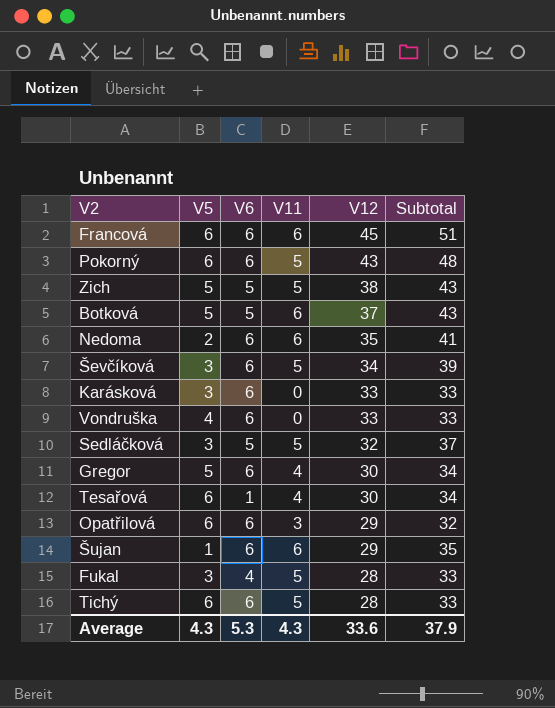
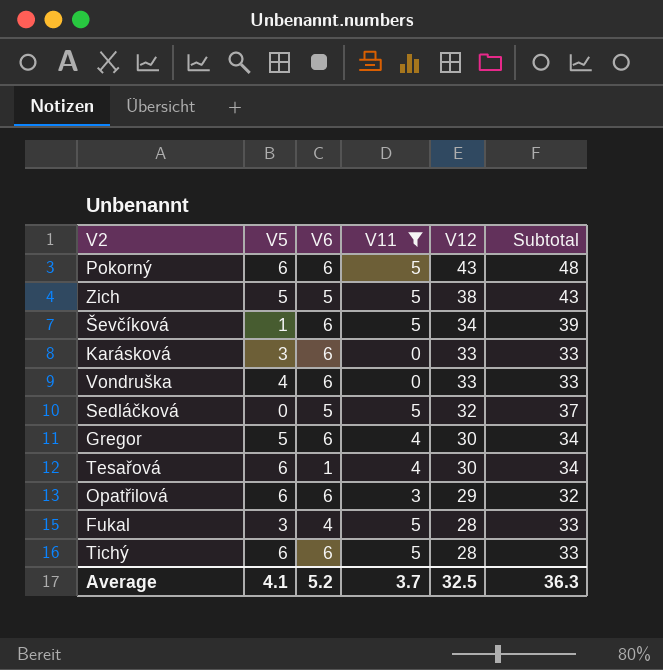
filter: none -> V11 != 6
Ševčíková | V5: 3 -> 1
Sedláčková | V5: 3 -> 0
Average | V5: 4.3 -> 4.1
Average | V6: 5.3 -> 5.2
Average | V11: 4.3 -> 3.7
Average | V12: 33.6 -> 32.5
Average | Subtotal: 37.9 -> 36.3

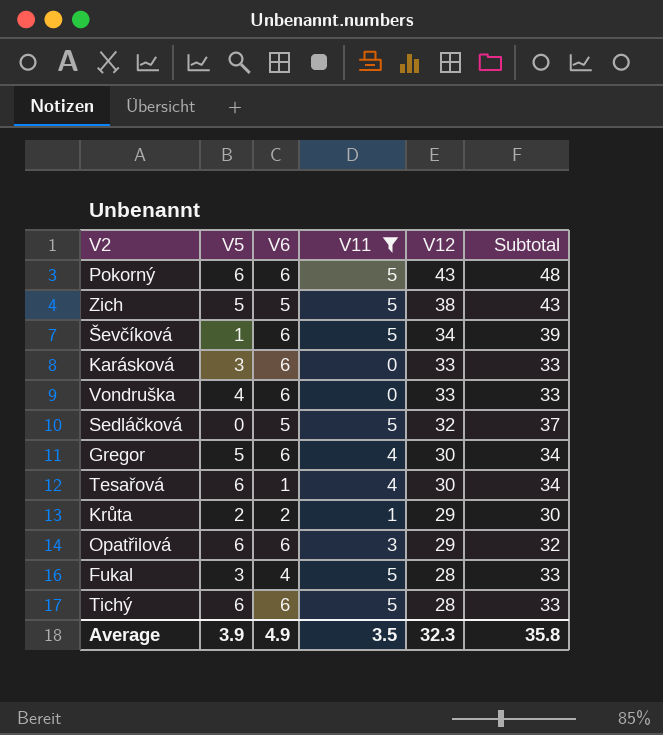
row Krůta: none -> 2 | 2 | 1 | 29 | 30
Average | V5: 4.1 -> 3.9
Average | V6: 5.2 -> 4.9
Average | V11: 3.7 -> 3.5
Average | V12: 32.5 -> 32.3
Average | Subtotal: 36.3 -> 35.8

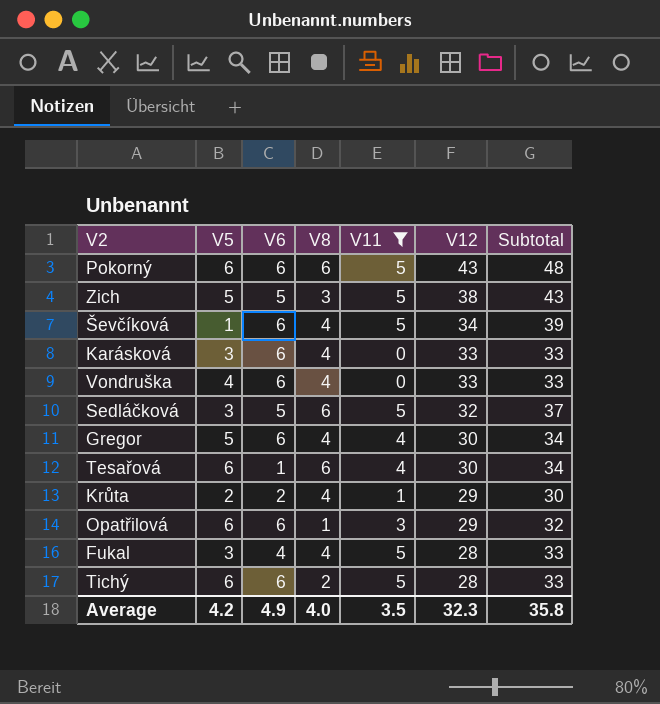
column V8 | position: none -> 4
Sedláčková | V5: 0 -> 3
Average | V5: 3.9 -> 4.2

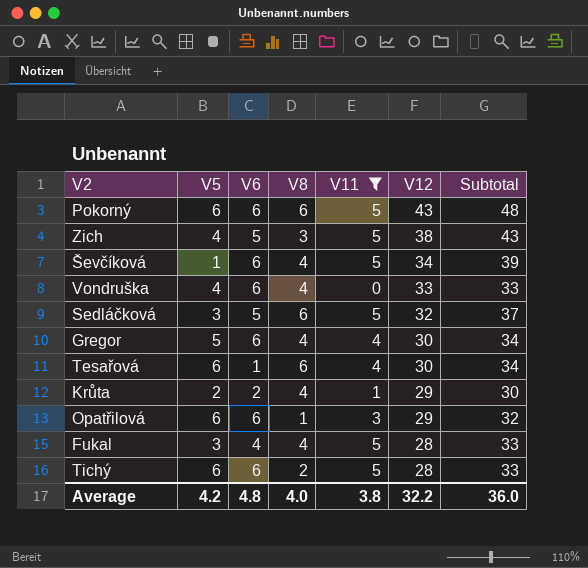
row Karásková: 3 | 6 | 4 | 0 | 33 | 33 -> none
Zich | V5: 5 -> 4
Average | V6: 4.9 -> 4.8
Average | V11: 3.5 -> 3.8
Average | V12: 32.3 -> 32.2
Average | Subtotal: 35.8 -> 36.0

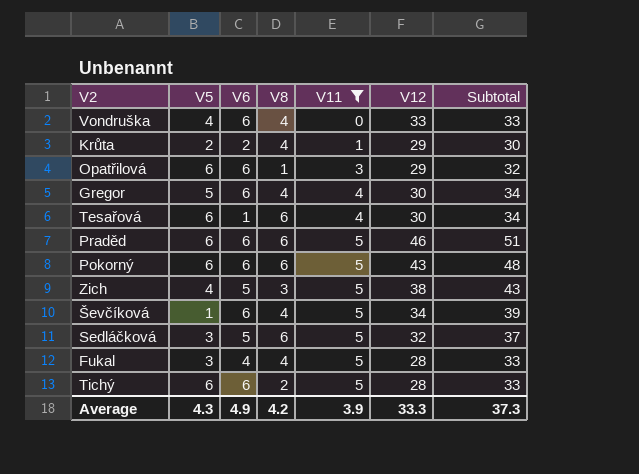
row order: V12 descending -> V11 ascending
row Praděd: none -> 6 | 6 | 6 | 5 | 46 | 51
Average | V5: 4.2 -> 4.3
Average | V6: 4.8 -> 4.9
Average | V8: 4.0 -> 4.2
Average | V11: 3.8 -> 3.9
Average | V12: 32.2 -> 33.3
Average | Subtotal: 36.0 -> 37.3

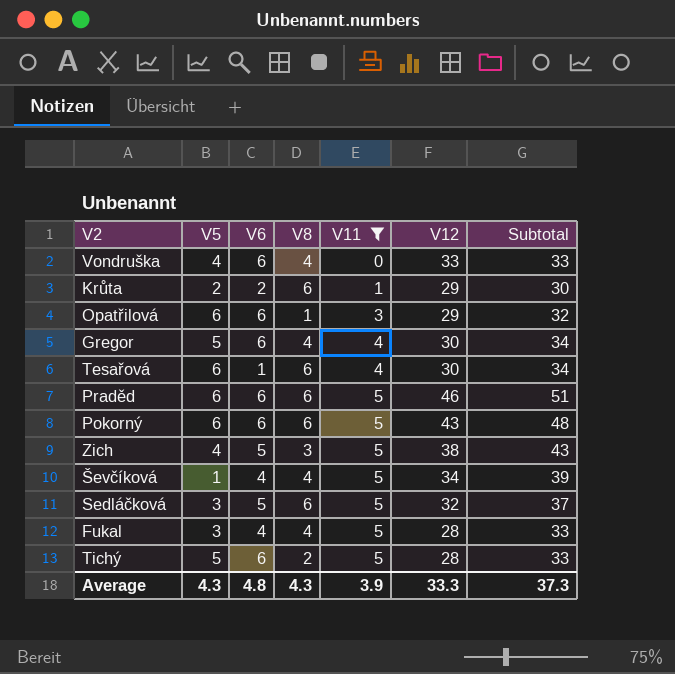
Krůta | V8: 4 -> 6
Ševčíková | V6: 6 -> 4
Tichý | V5: 6 -> 5
Average | V6: 4.9 -> 4.8
Average | V8: 4.2 -> 4.3

